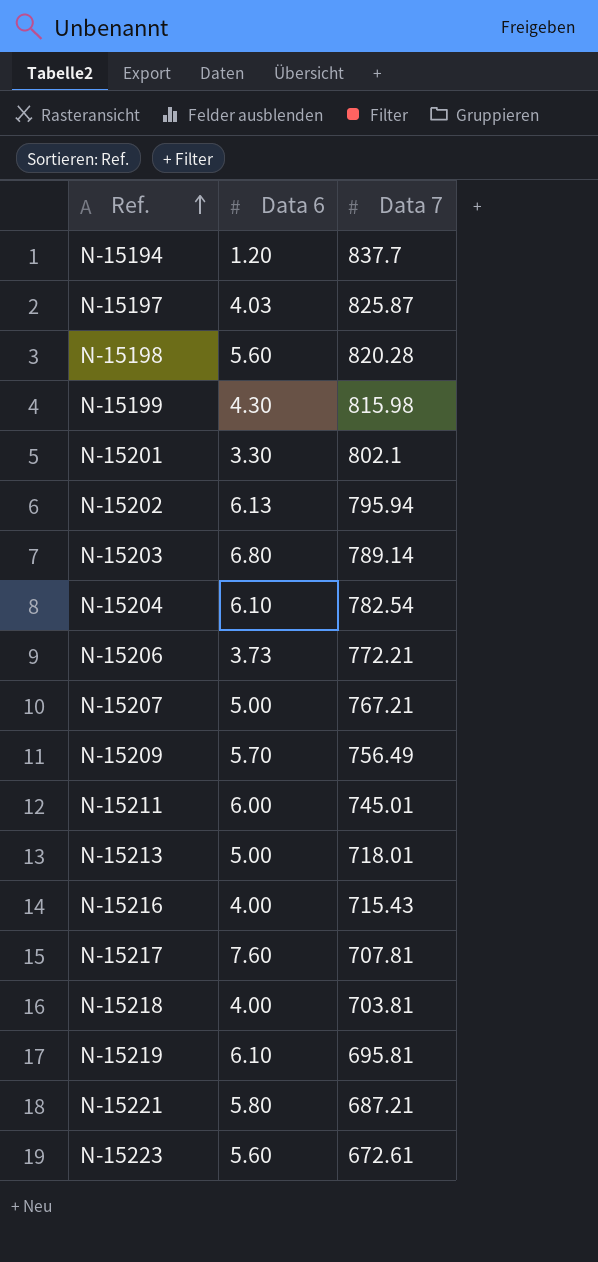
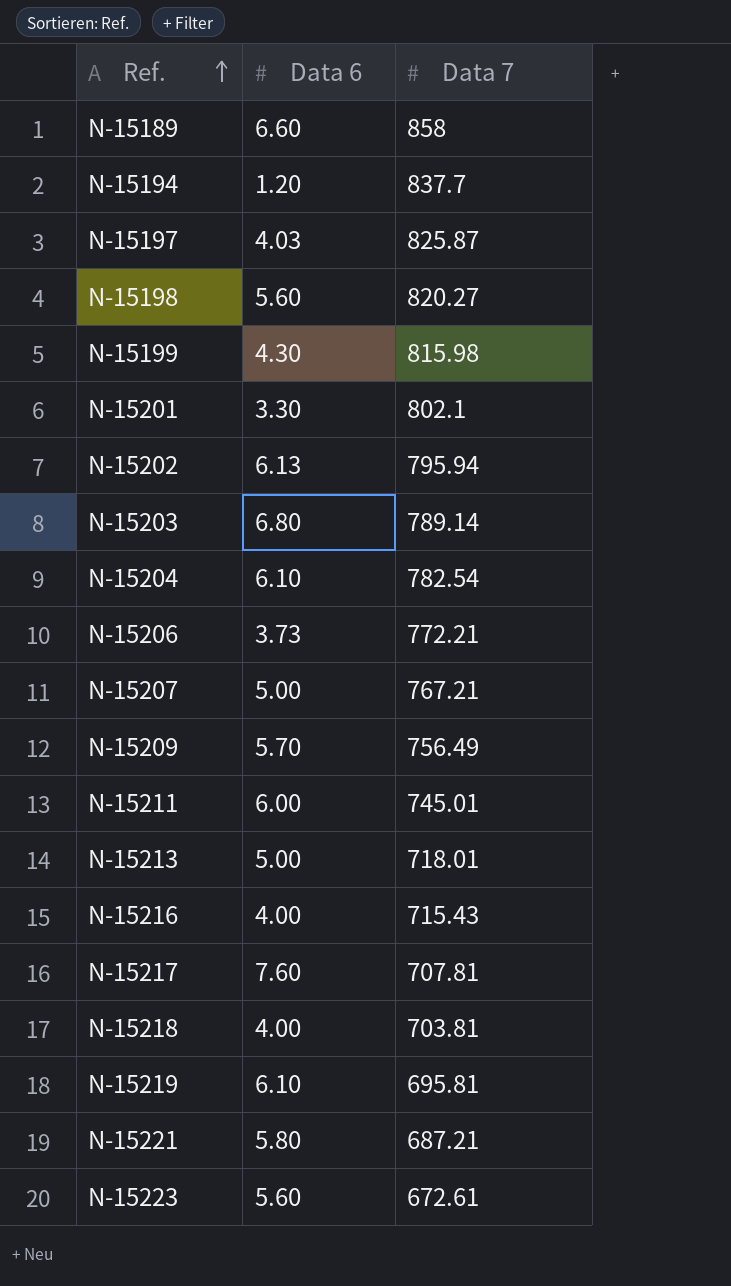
row N-15189: none -> 6.60 | 858
N-15198 | Data 7: 820.28 -> 820.27

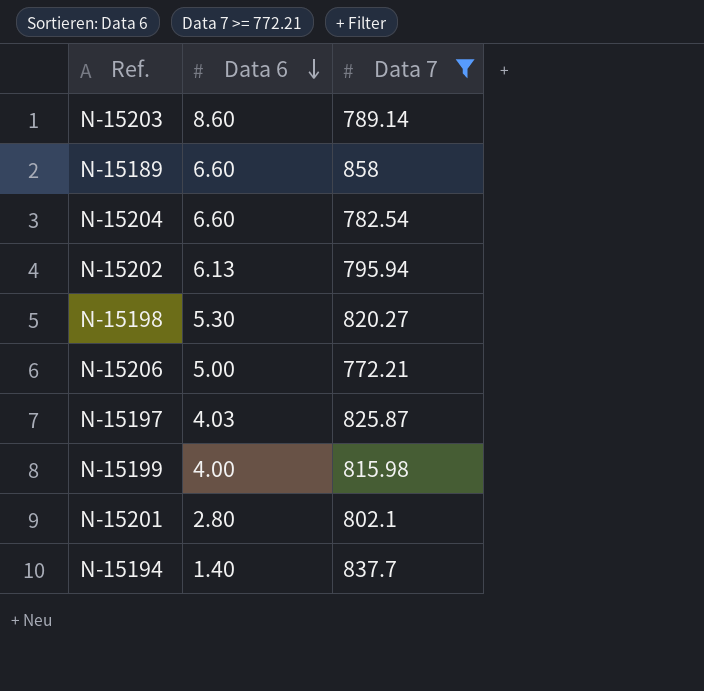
filter: none -> Data 7 >= 772.21
row order: Ref. ascending -> Data 6 descending
N-15203 | Data 6: 6.80 -> 8.60
N-15204 | Data 6: 6.10 -> 6.60
N-15198 | Data 6: 5.60 -> 5.30
N-15206 | Data 6: 3.73 -> 5.00
N-15199 | Data 6: 4.30 -> 4.00
N-15201 | Data 6: 3.30 -> 2.80
N-15194 | Data 6: 1.20 -> 1.40

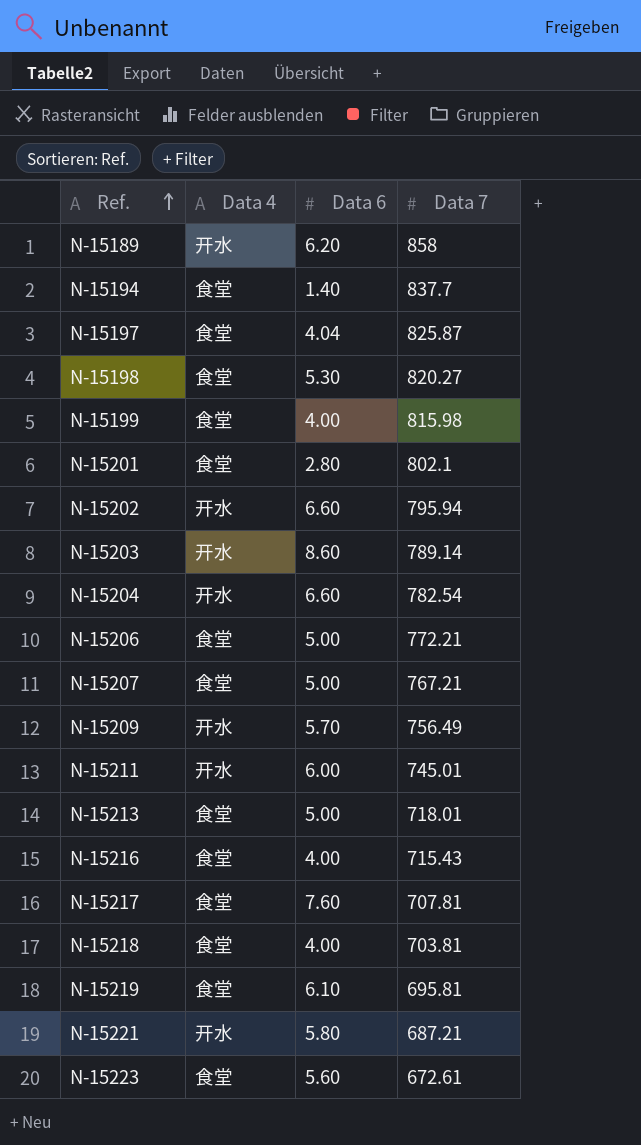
filter: Data 7 >= 772.21 -> none
row order: Data 6 descending -> Ref. ascending
column Data 4 | position: none -> 2
N-15189 | Data 6: 6.60 -> 6.20
N-15197 | Data 6: 4.03 -> 4.04
N-15202 | Data 6: 6.13 -> 6.60

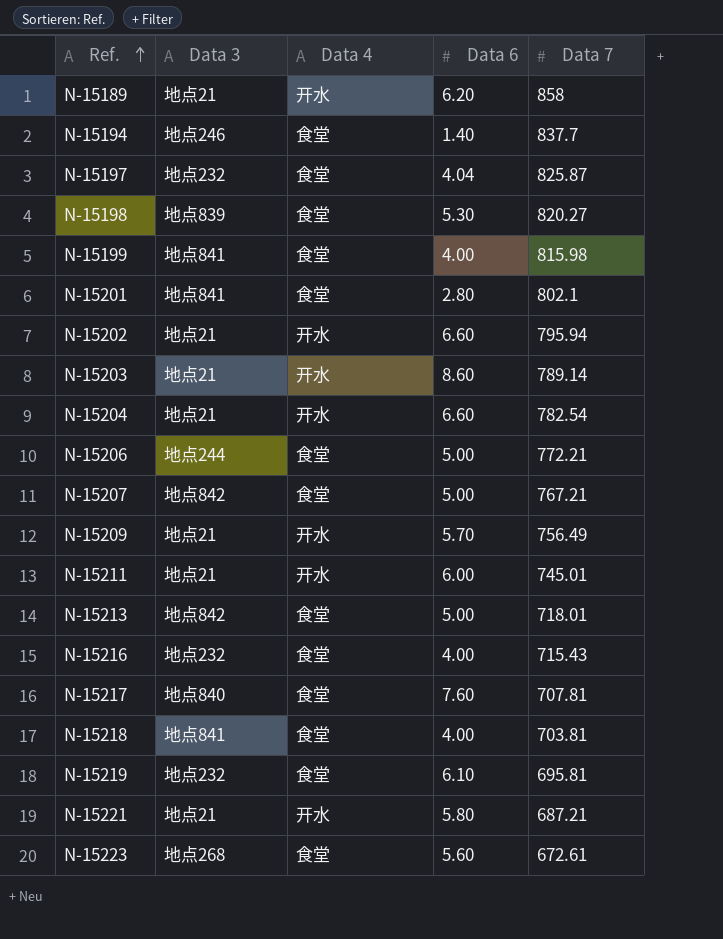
column Data 3 | position: none -> 2

